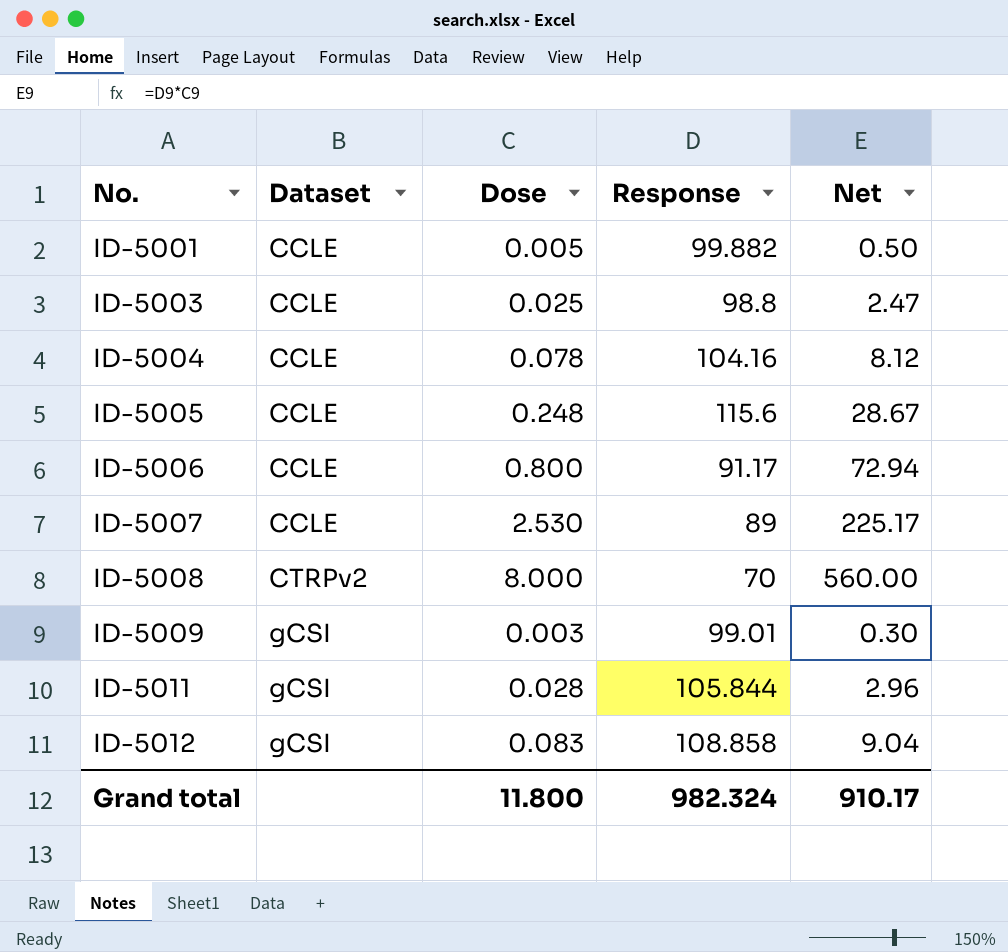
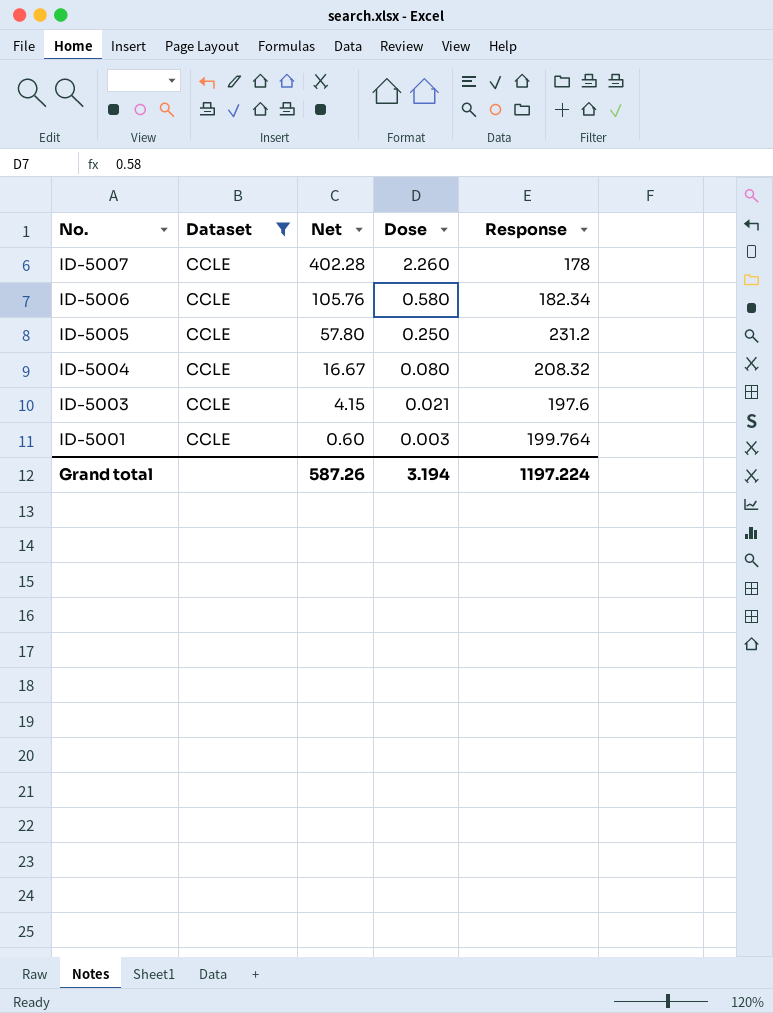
filter: none -> Dataset = CCLE
row order: No. ascending -> No. descending
column Net | position: 5 -> 3
ID-5007 | Net: 225.17 -> 402.28
ID-5007 | Dose: 2.530 -> 2.260
ID-5007 | Response: 89 -> 178
ID-5006 | Net: 72.94 -> 105.76
ID-5006 | Dose: 0.800 -> 0.580
ID-5006 | Response: 91.17 -> 182.34
ID-5005 | Net: 28.67 -> 57.80
ID-5005 | Dose: 0.248 -> 0.250
ID-5005 | Response: 115.6 -> 231.2
ID-5004 | Net: 8.12 -> 16.67
ID-5004 | Dose: 0.078 -> 0.080
ID-5004 | Response: 104.16 -> 208.32
ID-5003 | Net: 2.47 -> 4.15
ID-5003 | Dose: 0.025 -> 0.021
ID-5003 | Response: 98.8 -> 197.6
ID-5001 | Net: 0.50 -> 0.60
ID-5001 | Dose: 0.005 -> 0.003
ID-5001 | Response: 99.882 -> 199.764
Grand total | Net: 910.17 -> 587.26
Grand total | Dose: 11.800 -> 3.194
Grand total | Response: 982.324 -> 1197.224

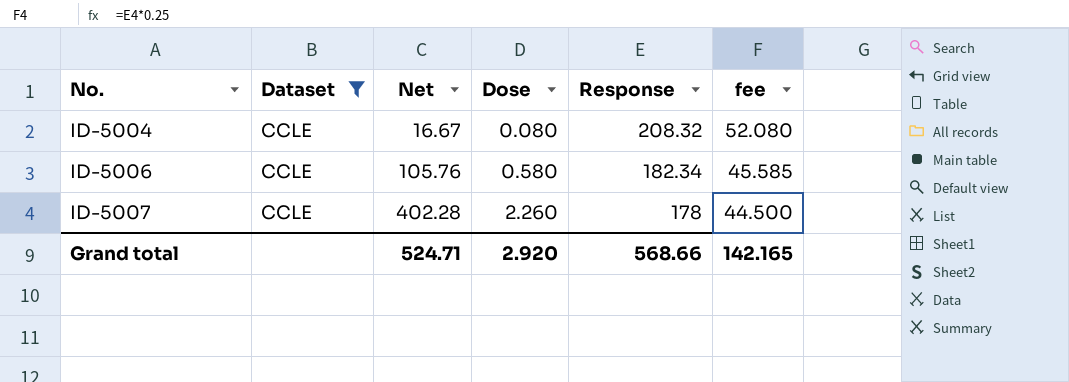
row order: No. descending -> No. ascending
column fee | formula: none -> [Response] * 0.25
row ID-5005: CCLE | 57.80 | 0.250 | 231.2 -> none
row ID-5003: CCLE | 4.15 | 0.021 | 197.6 -> none
row ID-5001: CCLE | 0.60 | 0.003 | 199.764 -> none
Grand total | Net: 587.26 -> 524.71
Grand total | Dose: 3.194 -> 2.920
Grand total | Response: 1197.224 -> 568.66

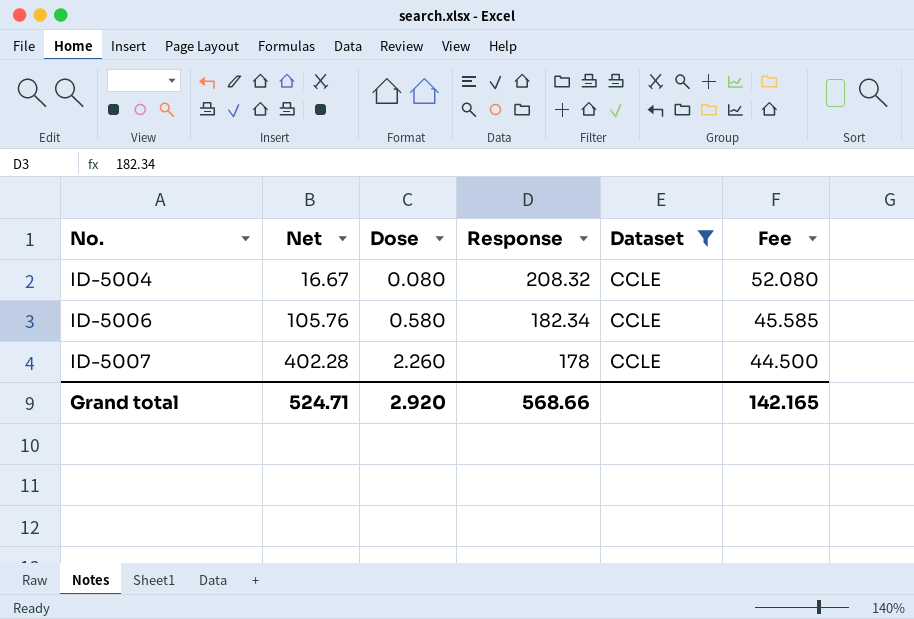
column Dataset | position: 2 -> 5
column name: fee -> Fee

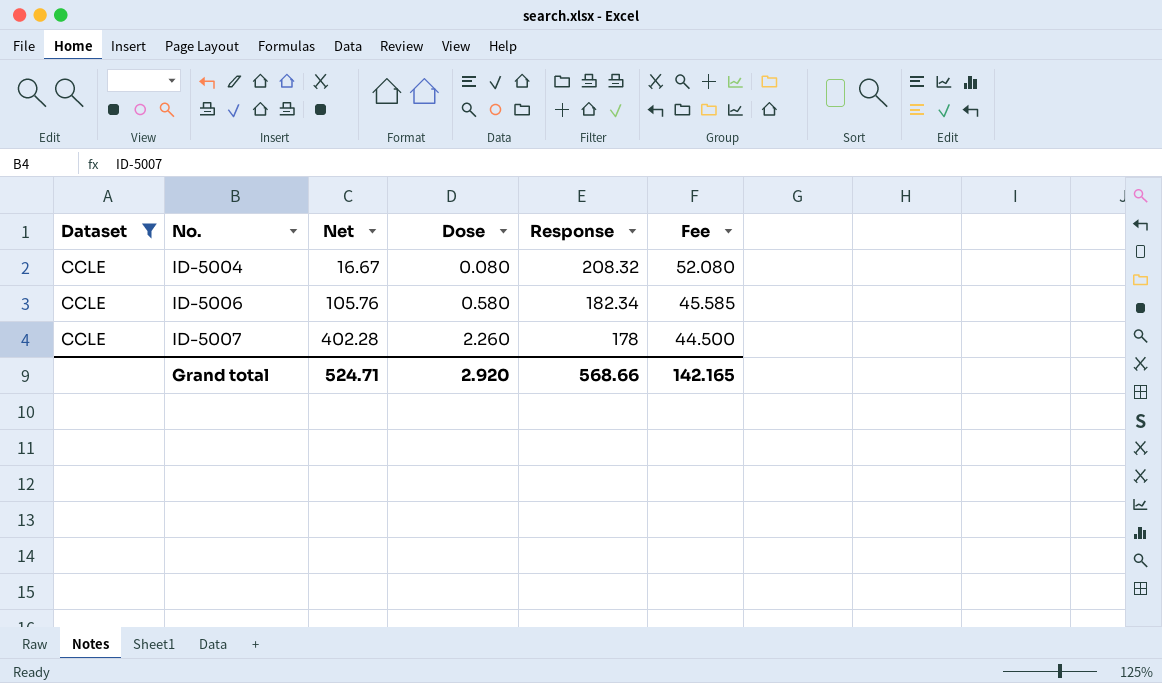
column Dataset | position: 5 -> 1

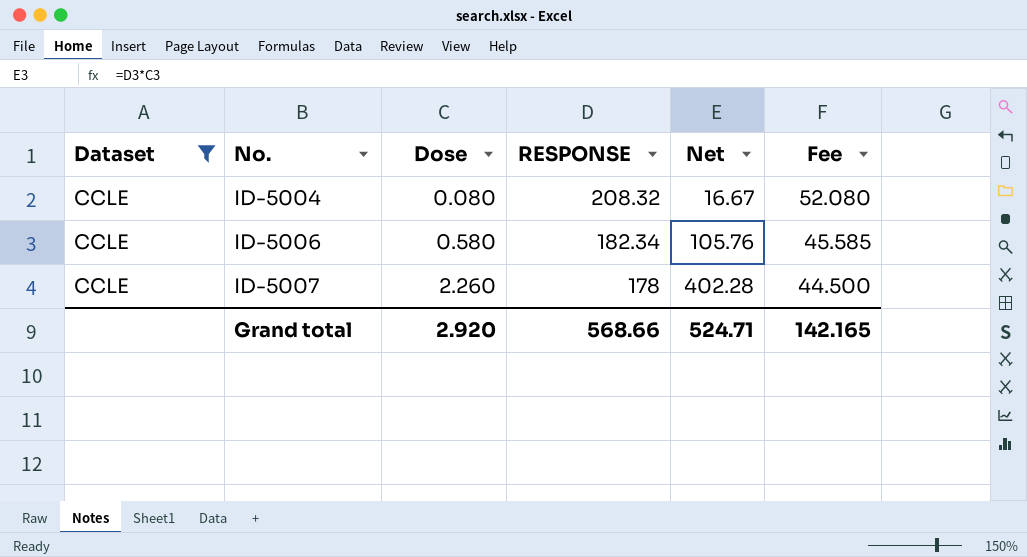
column name: Response -> RESPONSE
column Net | position: 3 -> 5

